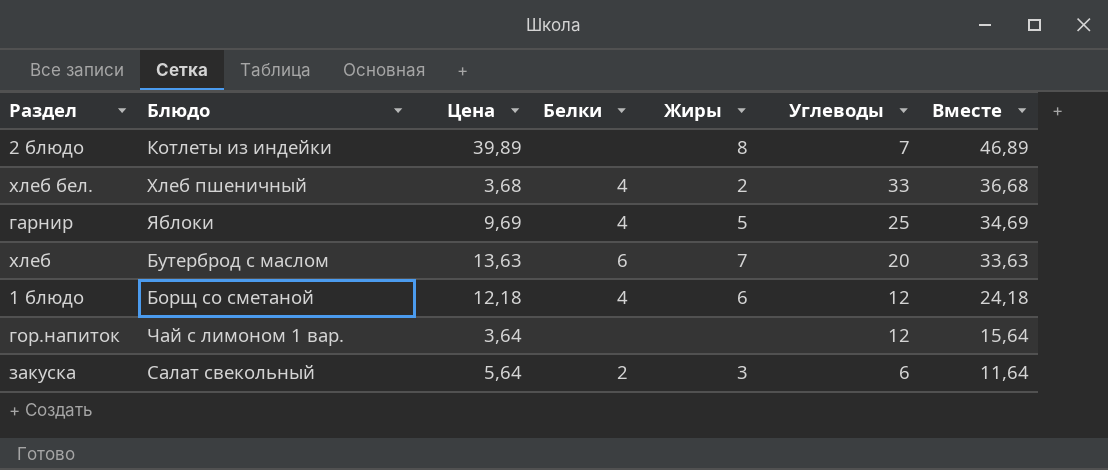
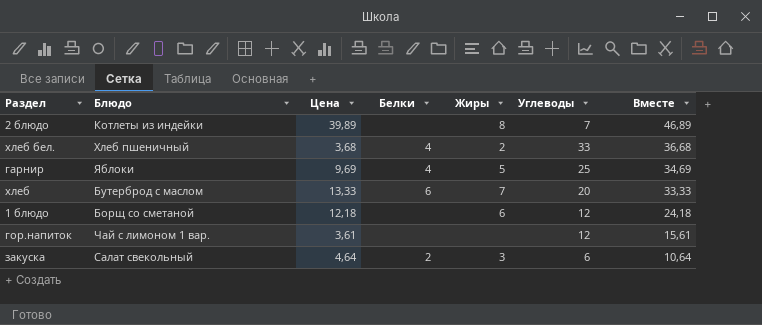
хлеб | Цена: 13,63 -> 13,33
хлеб | Вместе: 33,63 -> 33,33
1 блюдо | Белки: 4 -> none
гор.напиток | Цена: 3,64 -> 3,61
гор.напиток | Вместе: 15,64 -> 15,61
закуска | Цена: 5,64 -> 4,64
закуска | Вместе: 11,64 -> 10,64

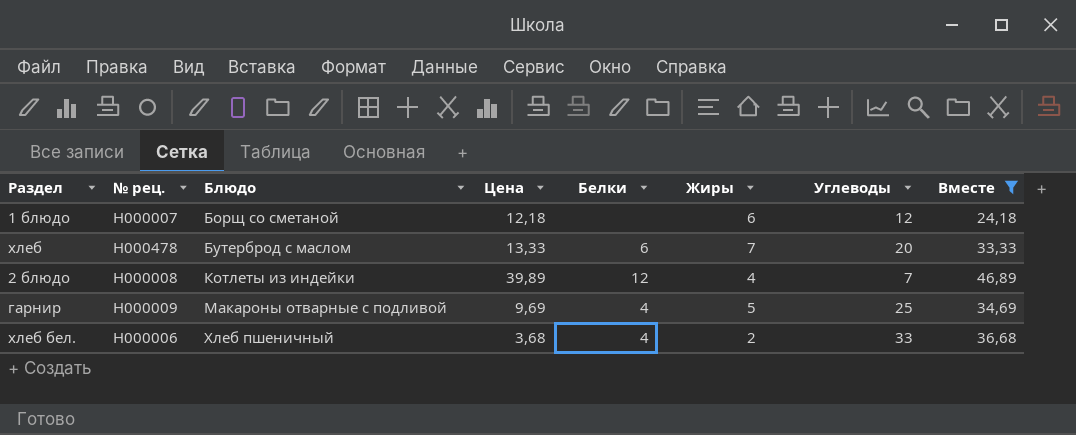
filter: none -> Вместе >= 24,18
row order: Вместе descending -> Блюдо ascending
column № рец. | position: none -> 2
2 блюдо | Белки: none -> 12
2 блюдо | Жиры: 8 -> 4
гарнир | Блюдо: Яблоки -> Макароны отварные с подливой

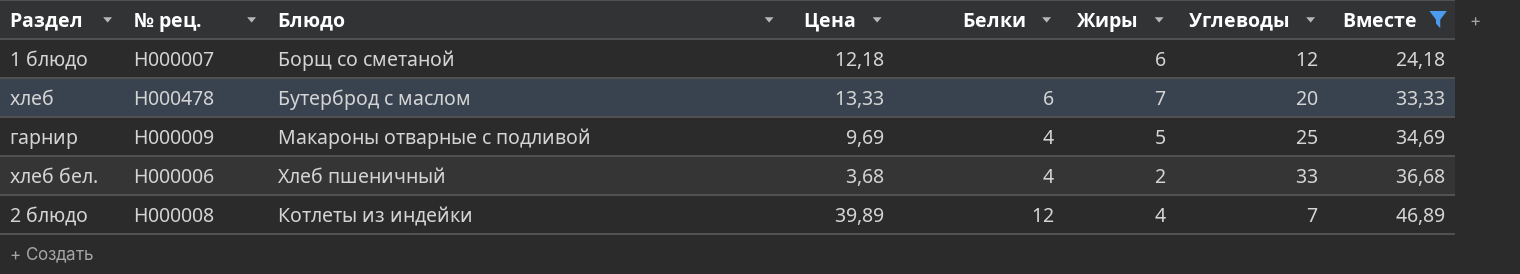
row order: Блюдо ascending -> Вместе ascending

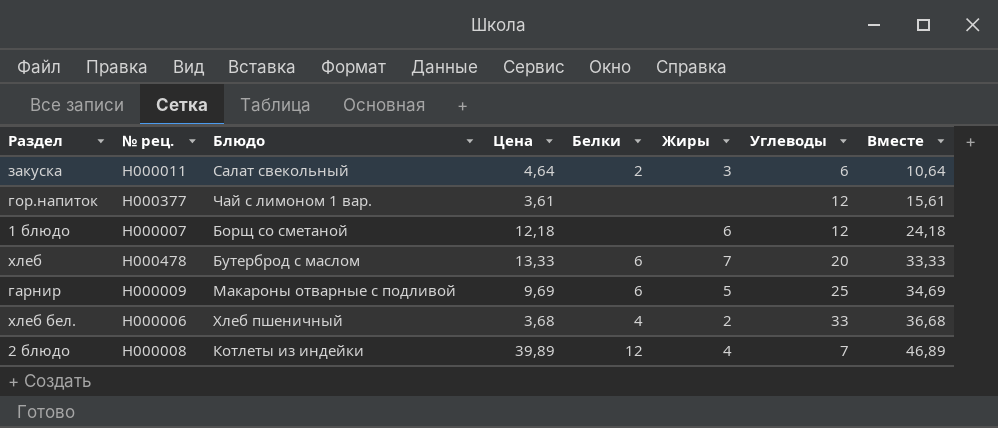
filter: Вместе >= 24,18 -> none
гарнир | Белки: 4 -> 6

